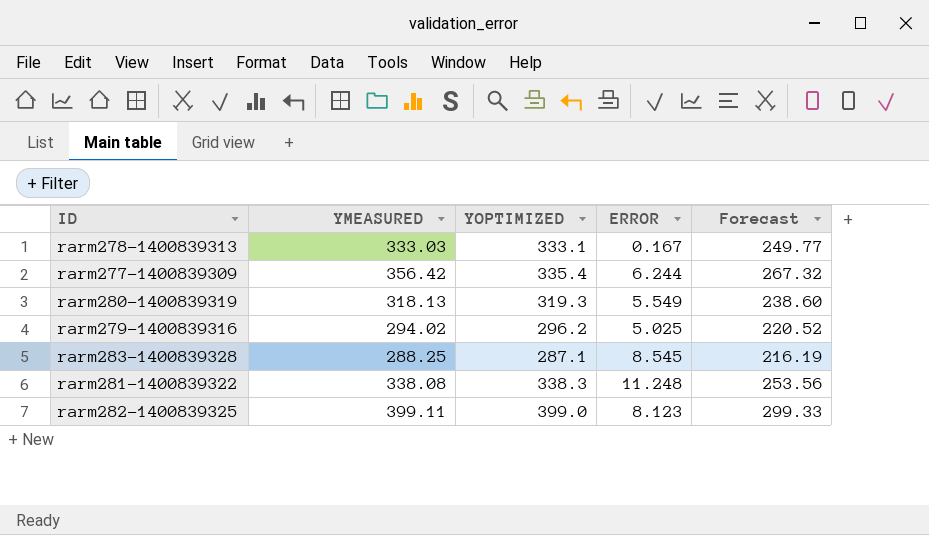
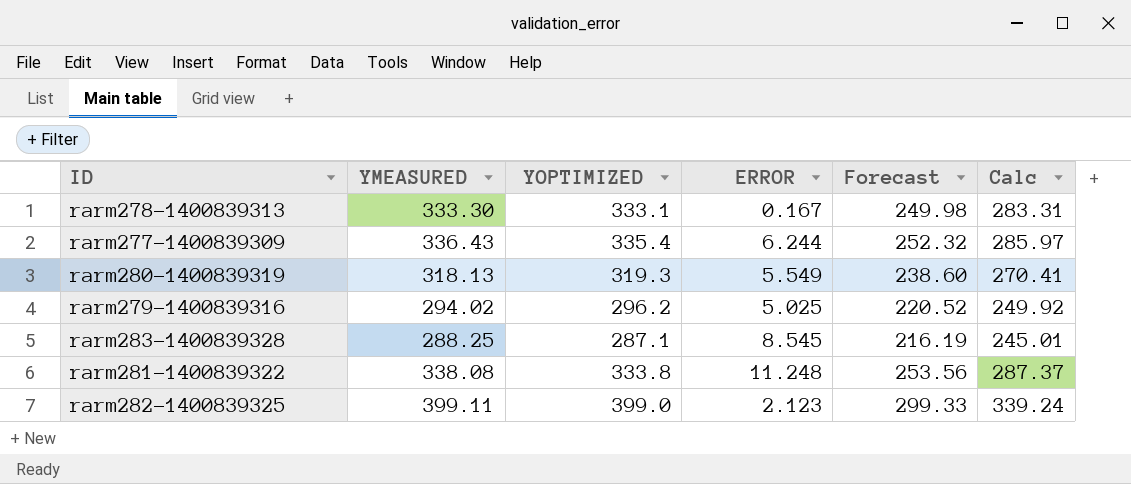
column Calc | formula: none -> [YMEASURED] * 0.85
rarm278-1400839313 | YMEASURED: 333.03 -> 333.30
rarm278-1400839313 | Forecast: 249.77 -> 249.98
rarm277-1400839309 | YMEASURED: 356.42 -> 336.43
rarm277-1400839309 | Forecast: 267.32 -> 252.32
rarm281-1400839322 | YOPTIMIZED: 338.3 -> 333.8
rarm282-1400839325 | ERROR: 8.123 -> 2.123

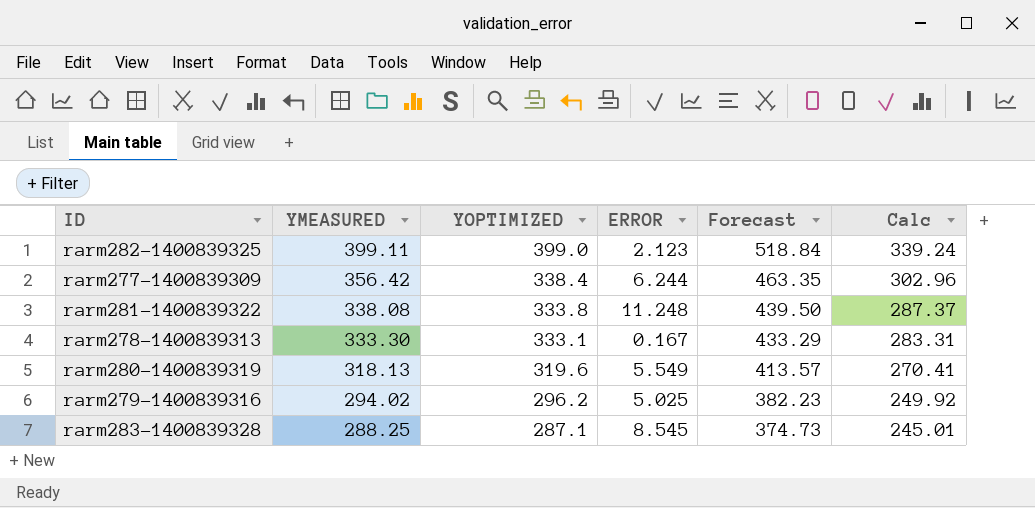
row order: none -> YMEASURED descending
column Forecast | formula: [YMEASURED] * 0.75 -> [YMEASURED] * 1.3
rarm277-1400839309 | YMEASURED: 336.43 -> 356.42
rarm277-1400839309 | YOPTIMIZED: 335.4 -> 338.4
rarm277-1400839309 | Calc: 285.97 -> 302.96
rarm280-1400839319 | YOPTIMIZED: 319.3 -> 319.6

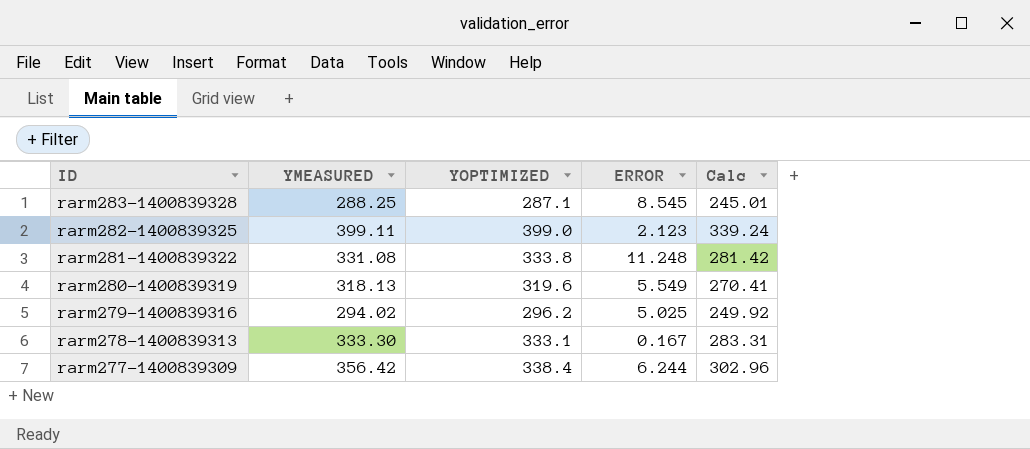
row order: YMEASURED descending -> ID descending
column Forecast | formula: [YMEASURED] * 1.3 -> none
rarm281-1400839322 | YMEASURED: 338.08 -> 331.08
rarm281-1400839322 | Calc: 287.37 -> 281.42

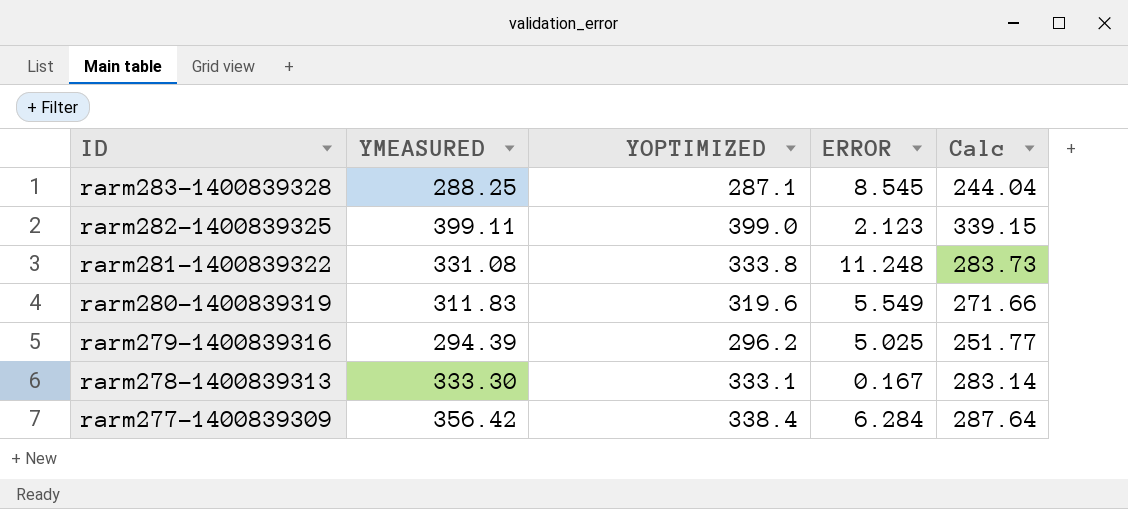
column Calc | formula: [YMEASURED] * 0.85 -> [YOPTIMIZED] * 0.85
rarm280-1400839319 | YMEASURED: 318.13 -> 311.83
rarm279-1400839316 | YMEASURED: 294.02 -> 294.39
rarm277-1400839309 | ERROR: 6.244 -> 6.284

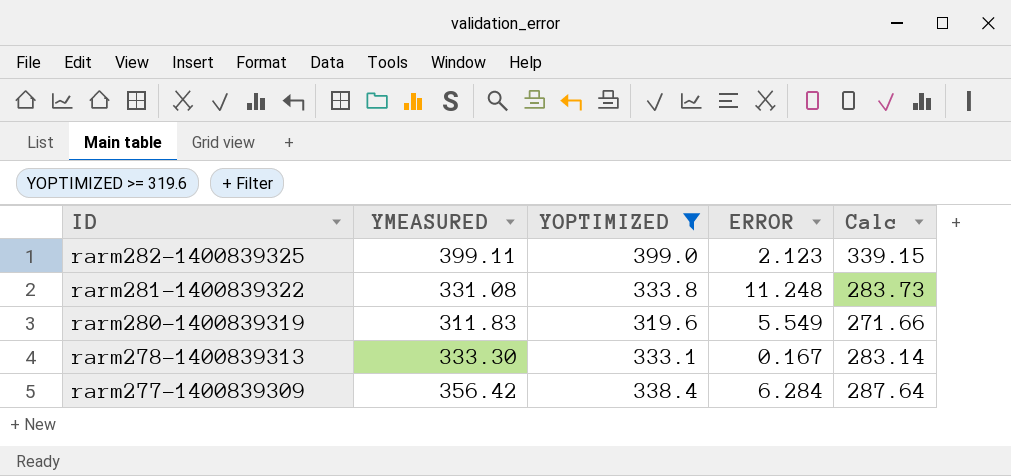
filter: none -> YOPTIMIZED >= 319.6

